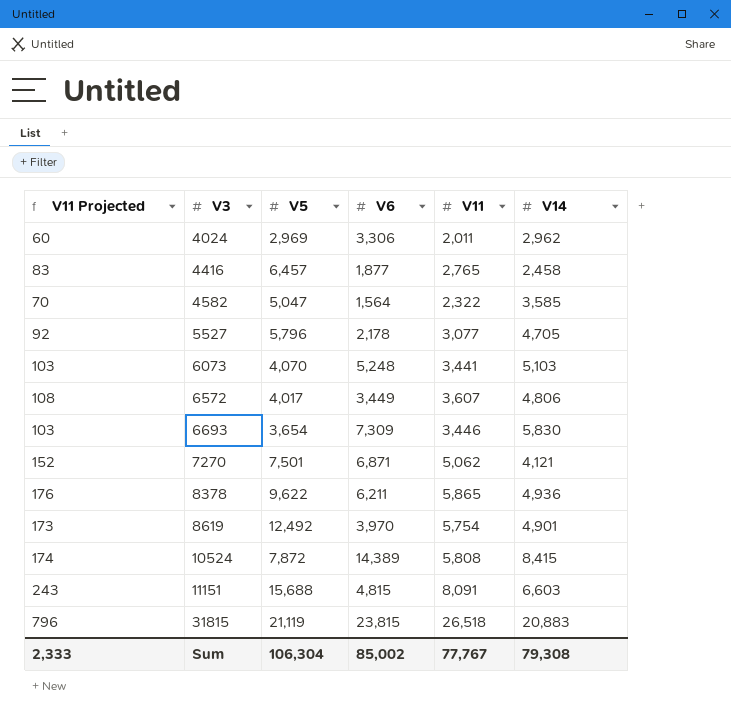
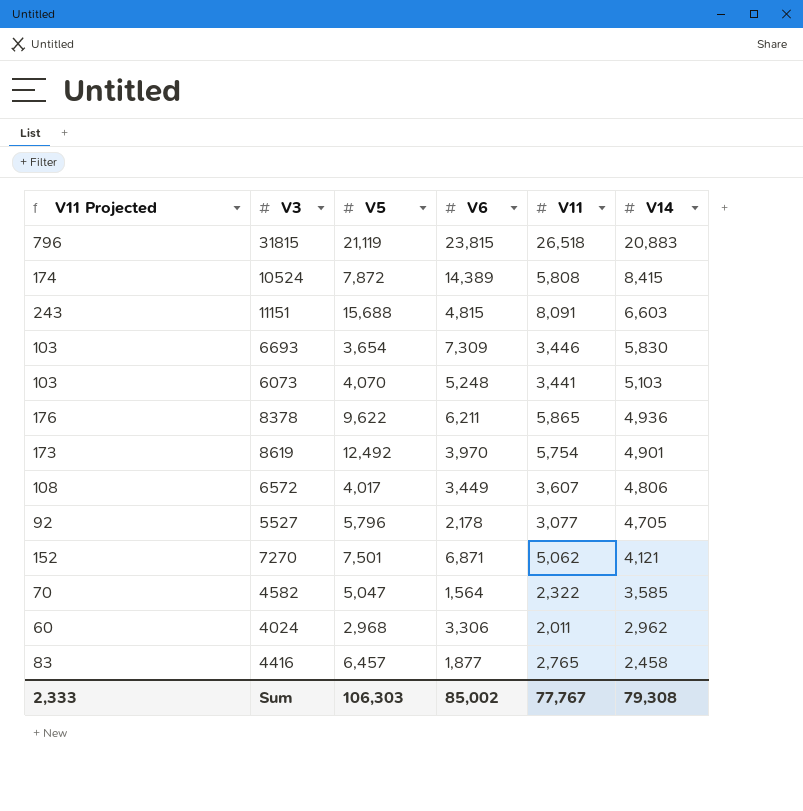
row order: V3 ascending -> V14 descending
4024 | V5: 2,969 -> 2,968
Sum | V5: 106,304 -> 106,303

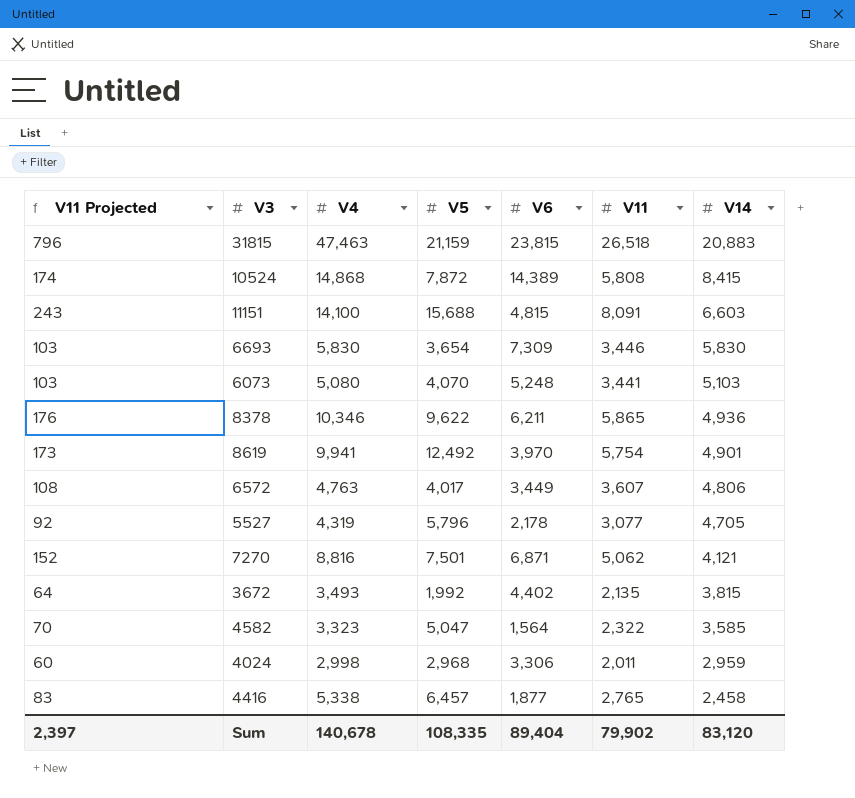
column V4 | position: none -> 3
31815 | V5: 21,119 -> 21,159
row 3672: none -> 64 | 3,493 | 1,992 | 4,402 | 2,135 | 3,815
4024 | V14: 2,962 -> 2,959
Sum | V11 Projected: 2,333 -> 2,397
Sum | V5: 106,303 -> 108,335
Sum | V6: 85,002 -> 89,404
Sum | V11: 77,767 -> 79,902
Sum | V14: 79,308 -> 83,120

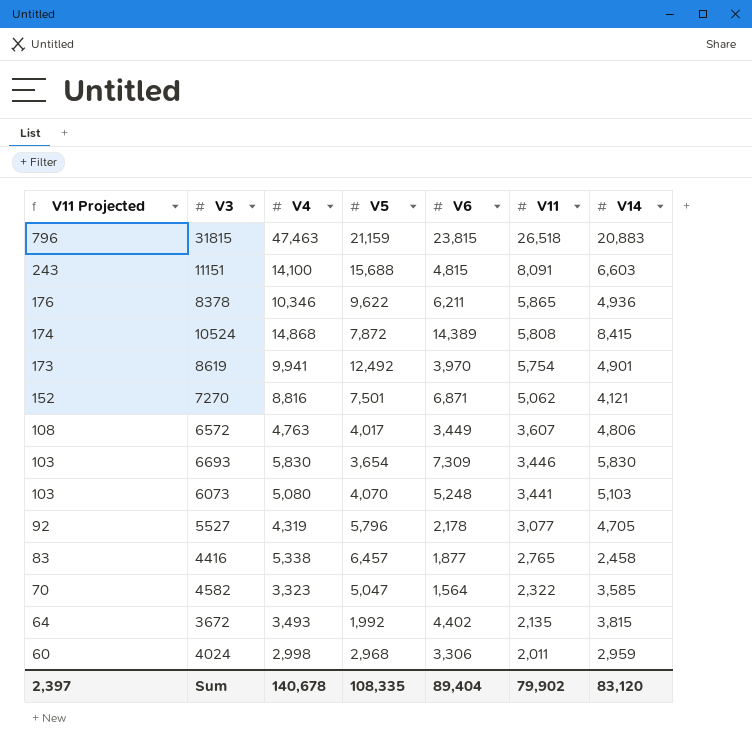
row order: V14 descending -> V11 Projected descending

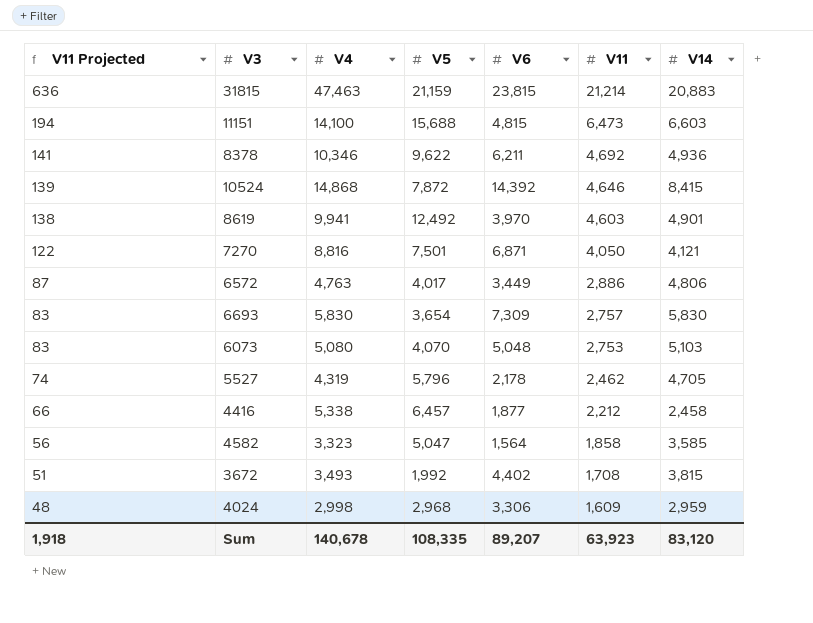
31815 | V11 Projected: 796 -> 636
31815 | V11: 26,518 -> 21,214
11151 | V11 Projected: 243 -> 194
11151 | V11: 8,091 -> 6,473
8378 | V11 Projected: 176 -> 141
8378 | V11: 5,865 -> 4,692
10524 | V11 Projected: 174 -> 139
10524 | V6: 14,389 -> 14,392
10524 | V11: 5,808 -> 4,646
8619 | V11 Projected: 173 -> 138
8619 | V11: 5,754 -> 4,603
7270 | V11 Projected: 152 -> 122
7270 | V11: 5,062 -> 4,050
6572 | V11 Projected: 108 -> 87
6572 | V11: 3,607 -> 2,886
6693 | V11 Projected: 103 -> 83
6693 | V11: 3,446 -> 2,757
6073 | V11 Projected: 103 -> 83
6073 | V6: 5,248 -> 5,048
6073 | V11: 3,441 -> 2,753
5527 | V11 Projected: 92 -> 74
5527 | V11: 3,077 -> 2,462
4416 | V11 Projected: 83 -> 66
4416 | V11: 2,765 -> 2,212
4582 | V11 Projected: 70 -> 56
4582 | V11: 2,322 -> 1,858
3672 | V11 Projected: 64 -> 51
3672 | V11: 2,135 -> 1,708
4024 | V11 Projected: 60 -> 48
4024 | V11: 2,011 -> 1,609
Sum | V11 Projected: 2,397 -> 1,918
Sum | V6: 89,404 -> 89,207
Sum | V11: 79,902 -> 63,923

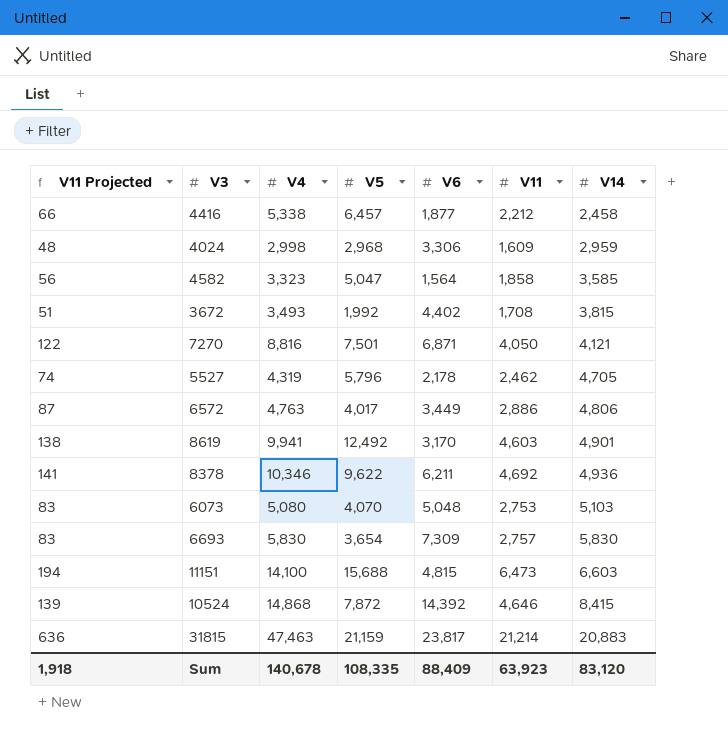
row order: V11 Projected descending -> V14 ascending
8619 | V6: 3,970 -> 3,170
31815 | V6: 23,815 -> 23,817
Sum | V6: 89,207 -> 88,409

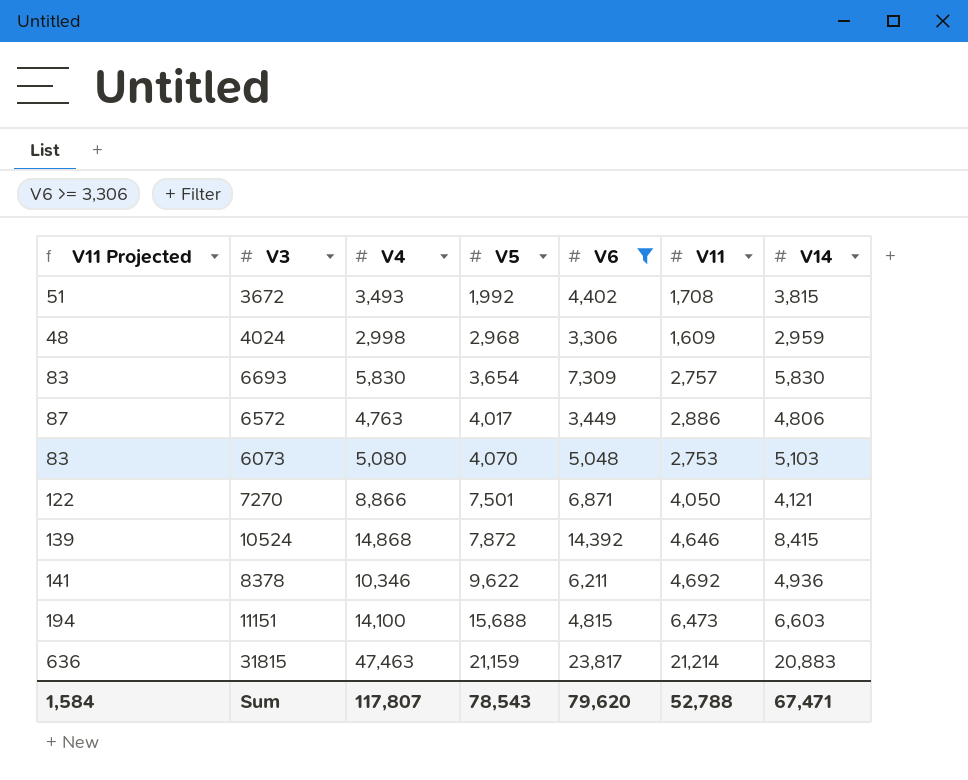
filter: none -> V6 >= 3,306
row order: V14 ascending -> V5 ascending
7270 | V4: 8,816 -> 8,866
Sum | V11 Projected: 1,918 -> 1,584
Sum | V4: 140,678 -> 117,807
Sum | V5: 108,335 -> 78,543
Sum | V6: 88,409 -> 79,620
Sum | V11: 63,923 -> 52,788
Sum | V14: 83,120 -> 67,471

